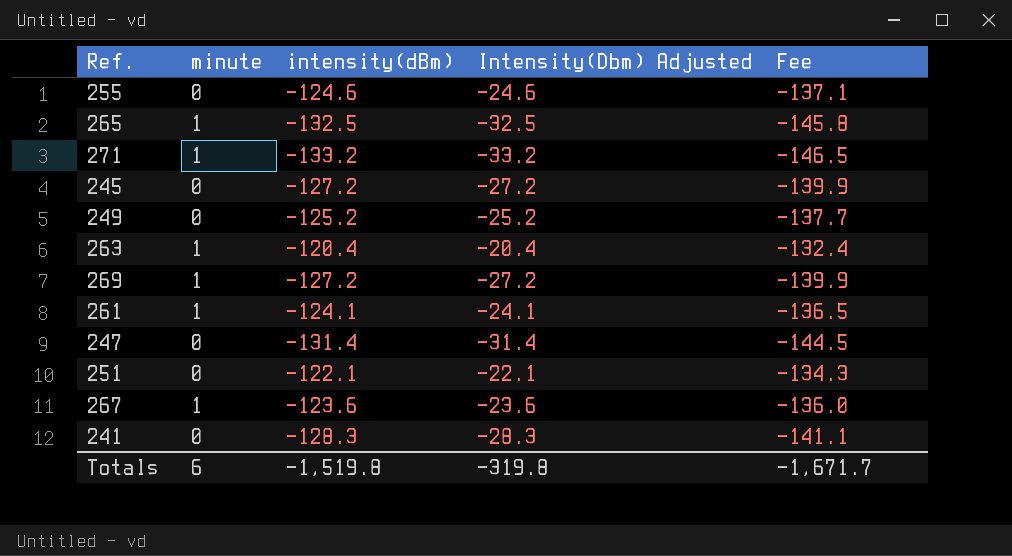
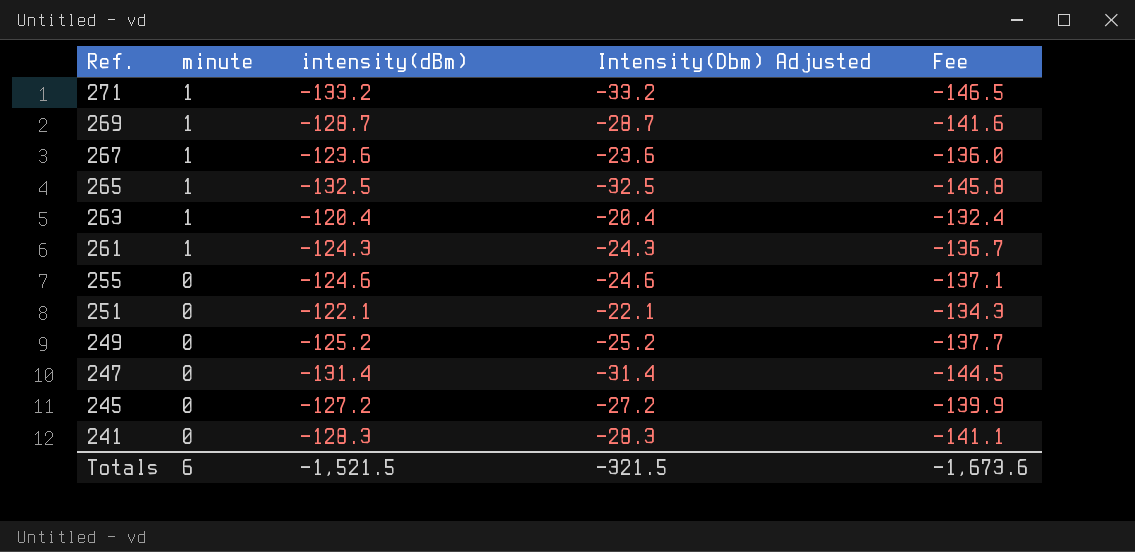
row order: none -> Ref. descending
269 | intensity(dBm): -127.2 -> -128.7
269 | Intensity(Dbm) Adjusted: -27.2 -> -28.7
269 | Fee: -139.9 -> -141.6
261 | intensity(dBm): -124.1 -> -124.3
261 | Intensity(Dbm) Adjusted: -24.1 -> -24.3
261 | Fee: -136.5 -> -136.7
Totals | intensity(dBm): -1,519.8 -> -1,521.5
Totals | Intensity(Dbm) Adjusted: -319.8 -> -321.5
Totals | Fee: -1,671.7 -> -1,673.6

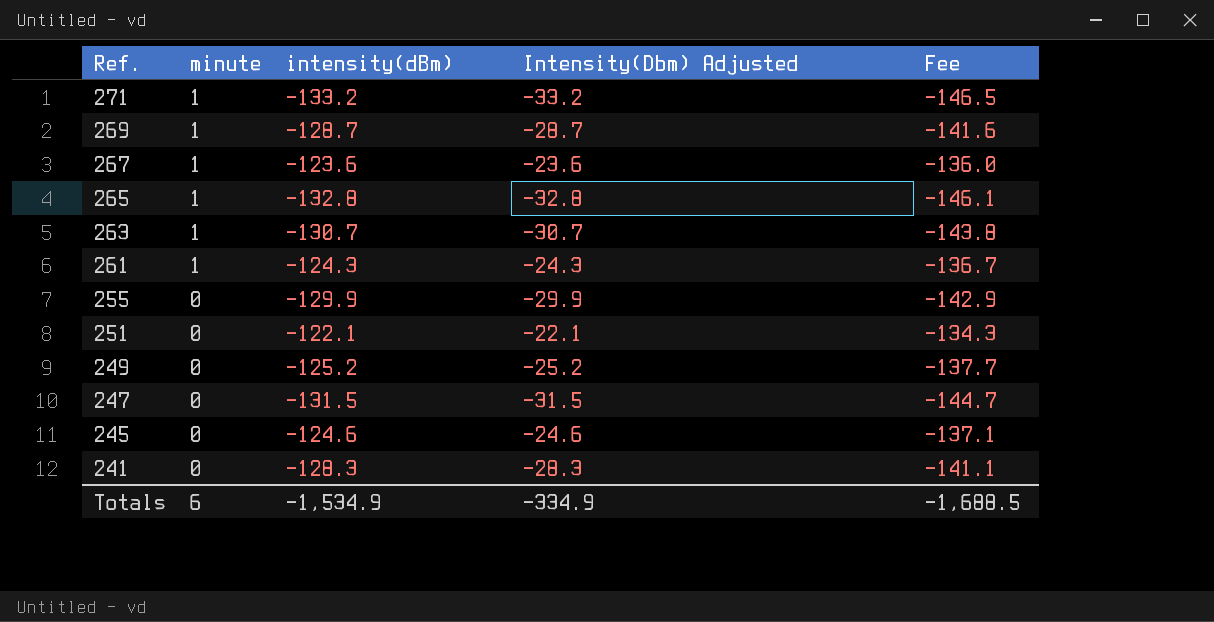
265 | intensity(dBm): -132.5 -> -132.8
265 | Intensity(Dbm) Adjusted: -32.5 -> -32.8
265 | Fee: -145.8 -> -146.1
263 | intensity(dBm): -120.4 -> -130.7
263 | Intensity(Dbm) Adjusted: -20.4 -> -30.7
263 | Fee: -132.4 -> -143.8
255 | intensity(dBm): -124.6 -> -129.9
255 | Intensity(Dbm) Adjusted: -24.6 -> -29.9
255 | Fee: -137.1 -> -142.9
247 | intensity(dBm): -131.4 -> -131.5
247 | Intensity(Dbm) Adjusted: -31.4 -> -31.5
247 | Fee: -144.5 -> -144.7
245 | intensity(dBm): -127.2 -> -124.6
245 | Intensity(Dbm) Adjusted: -27.2 -> -24.6
245 | Fee: -139.9 -> -137.1
Totals | intensity(dBm): -1,521.5 -> -1,534.9
Totals | Intensity(Dbm) Adjusted: -321.5 -> -334.9
Totals | Fee: -1,673.6 -> -1,688.5

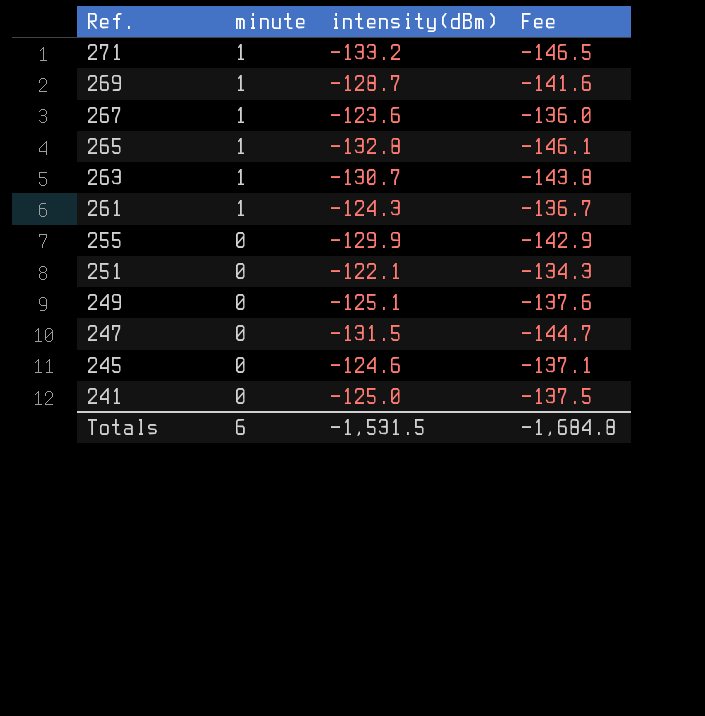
column Intensity(Dbm) Adjusted | formula: [intensity(dBm)] + 100 -> none
249 | intensity(dBm): -125.2 -> -125.1
249 | Fee: -137.7 -> -137.6
241 | intensity(dBm): -128.3 -> -125.0
241 | Fee: -141.1 -> -137.5
Totals | intensity(dBm): -1,534.9 -> -1,531.5
Totals | Fee: -1,688.5 -> -1,684.8

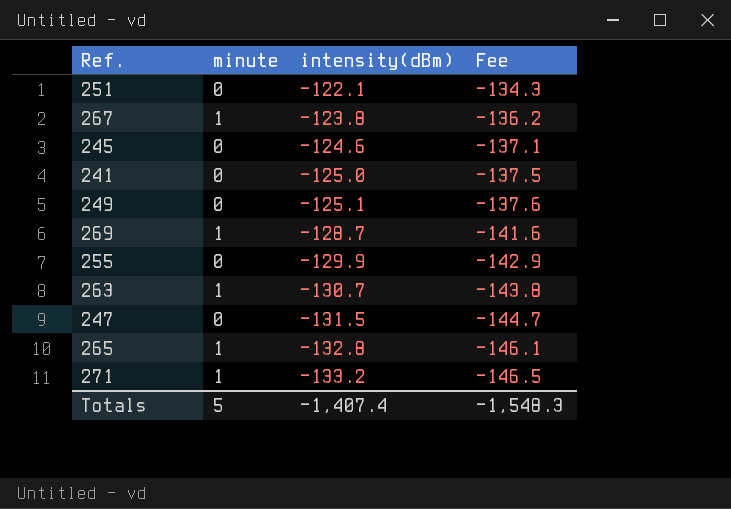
row order: Ref. descending -> intensity(dBm) descending
row 261: 1 | -124.3 | -136.7 -> none
267 | intensity(dBm): -123.6 -> -123.8
267 | Fee: -136.0 -> -136.2
Totals | minute: 6 -> 5
Totals | intensity(dBm): -1,531.5 -> -1,407.4
Totals | Fee: -1,684.8 -> -1,548.3

